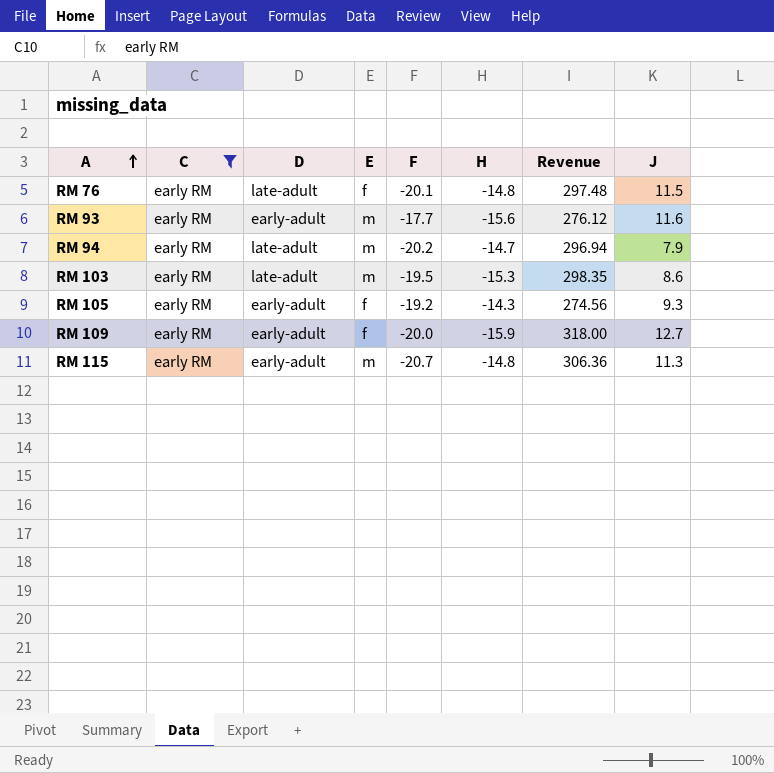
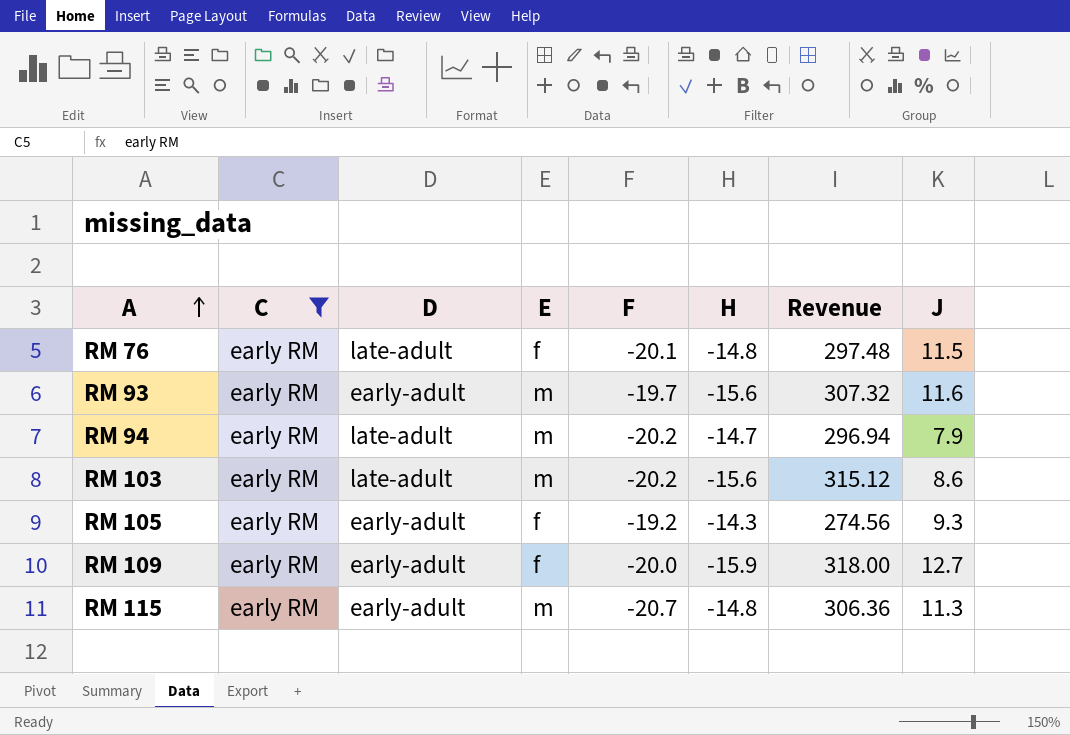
RM 93 | F: -17.7 -> -19.7
RM 93 | Revenue: 276.12 -> 307.32
RM 103 | F: -19.5 -> -20.2
RM 103 | H: -15.3 -> -15.6
RM 103 | Revenue: 298.35 -> 315.12

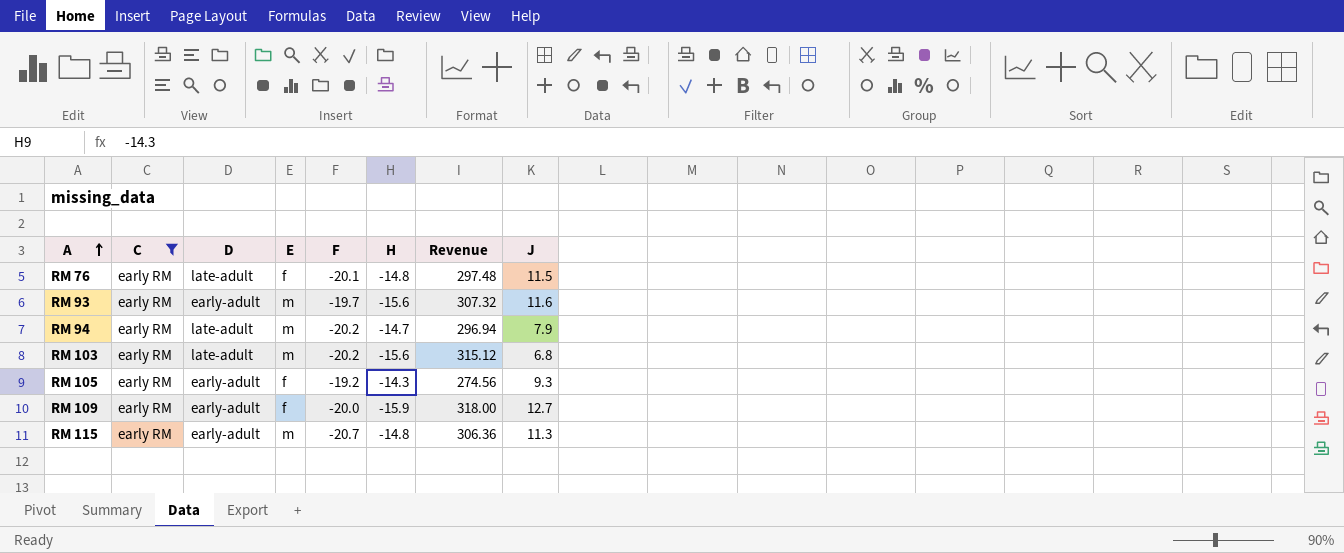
RM 103 | J: 8.6 -> 6.8

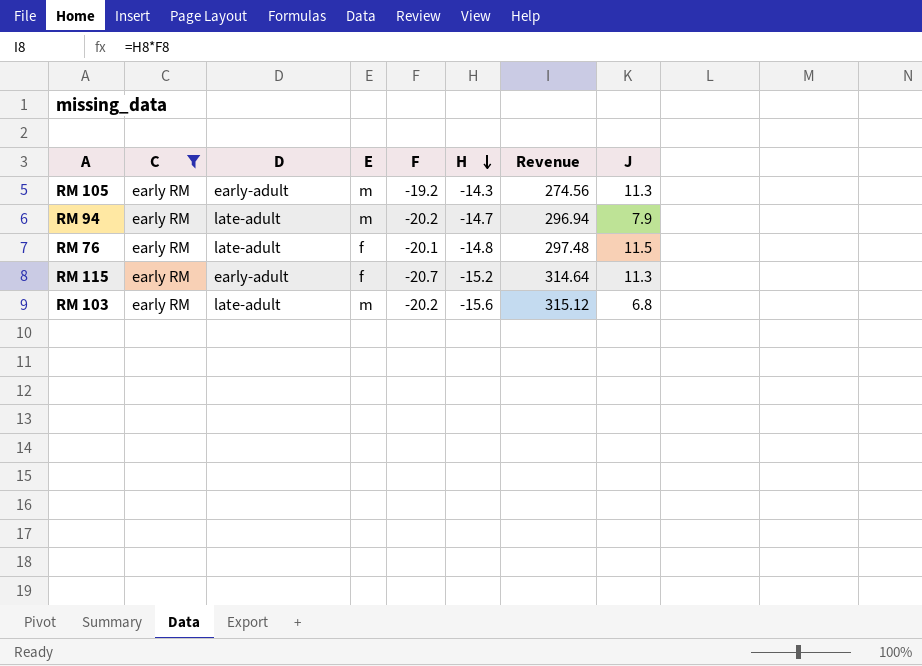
row order: A ascending -> H descending
row RM 93: early RM | early-adult | m | -19.7 | -15.6 | 307.32 | 11.6 -> none
row RM 109: early RM | early-adult | f | -20.0 | -15.9 | 318.00 | 12.7 -> none
RM 105 | E: f -> m
RM 105 | J: 9.3 -> 11.3
RM 115 | E: m -> f
RM 115 | H: -14.8 -> -15.2
RM 115 | Revenue: 306.36 -> 314.64

